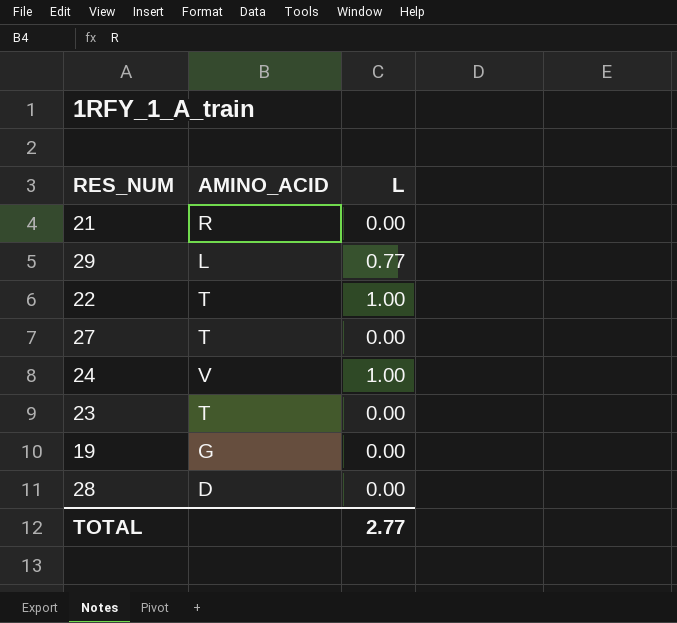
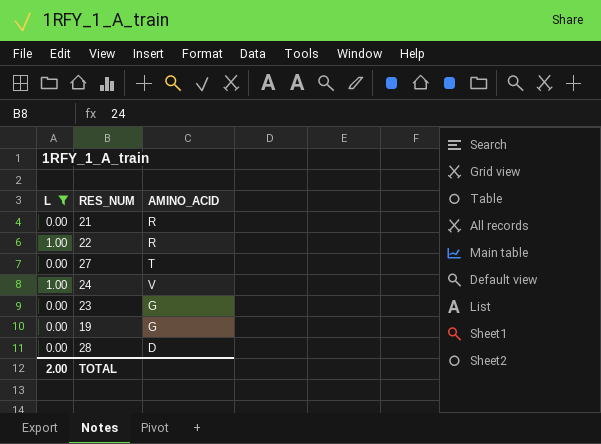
filter: none -> L != 0.77
column L | position: 3 -> 1
22 | AMINO_ACID: T -> R
23 | AMINO_ACID: T -> G
TOTAL | L: 2.77 -> 2.00

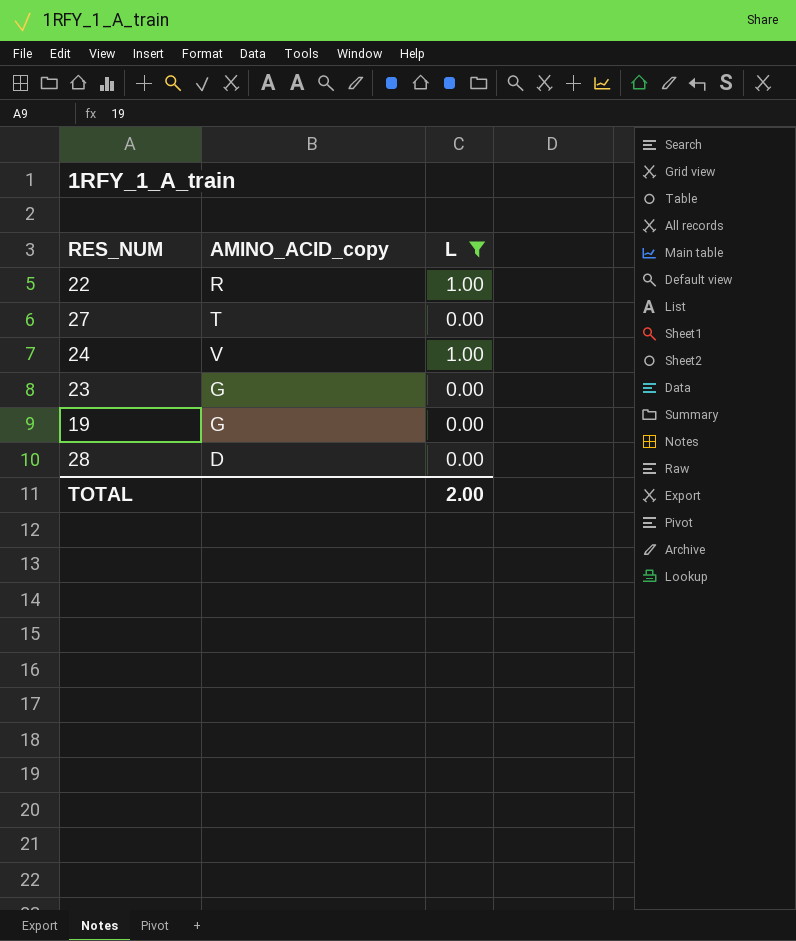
column name: AMINO_ACID -> AMINO_ACID_copy
column L | position: 1 -> 3
row 21: 0.00 | R -> none

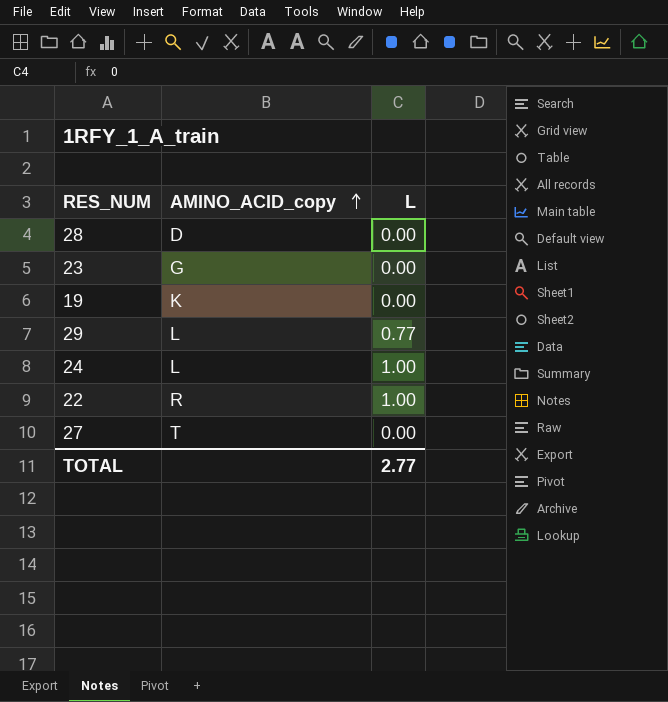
filter: L != 0.77 -> none
row order: none -> AMINO_ACID_copy ascending
19 | AMINO_ACID_copy: G -> K
24 | AMINO_ACID_copy: V -> L
TOTAL | L: 2.00 -> 2.77

